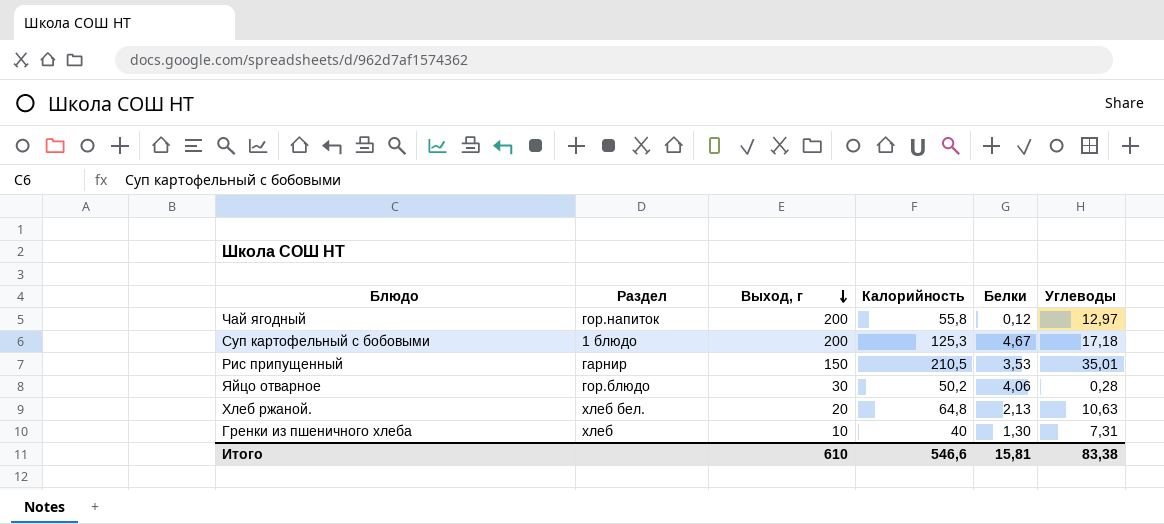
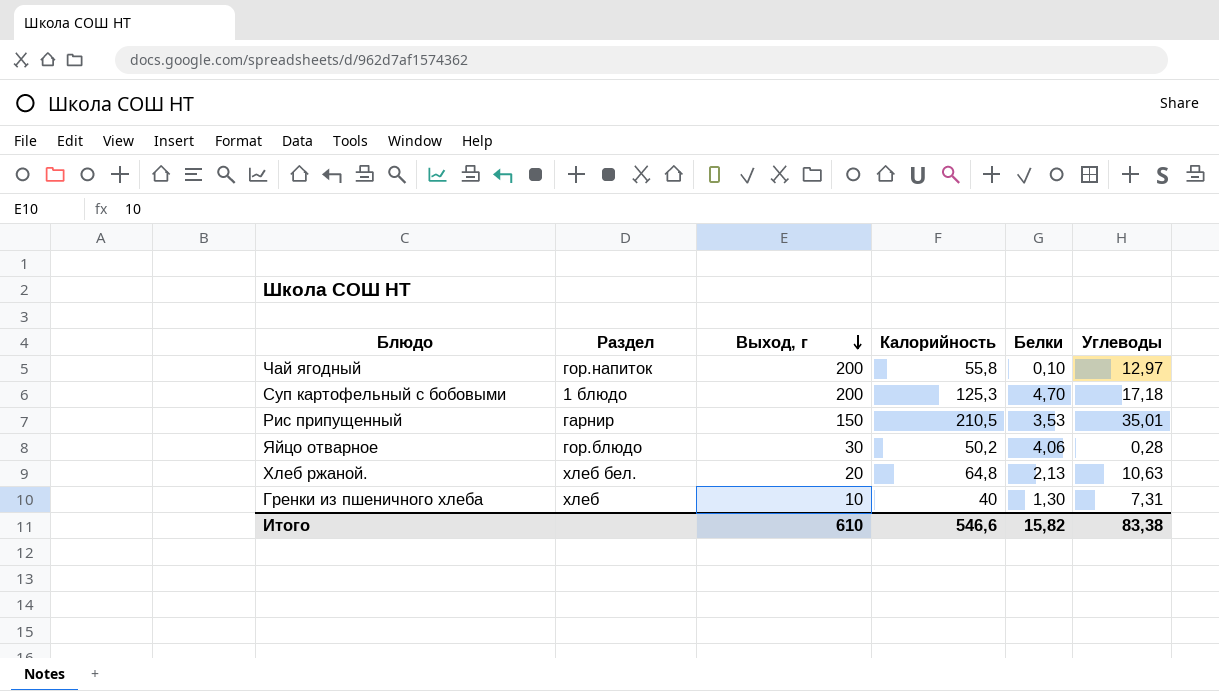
Чай ягодный | Белки: 0,12 -> 0,10
Суп картофельный с бобовыми | Белки: 4,67 -> 4,70
Итого | Белки: 15,81 -> 15,82

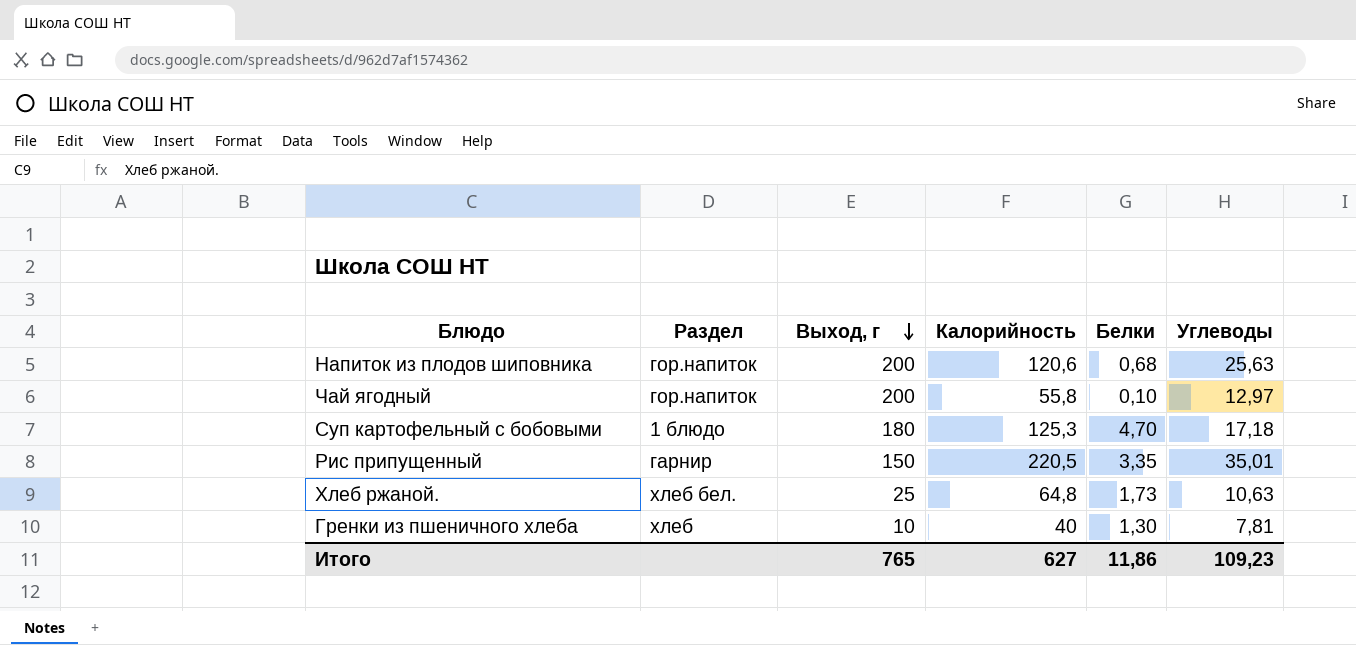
row Яйцо отварное: гор.блюдо | 30 | 50,2 | 4,06 | 0,28 -> none
row Напиток из плодов шиповника: none -> гор.напиток | 200 | 120,6 | 0,68 | 25,63
Суп картофельный с бобовыми | Выход, г: 200 -> 180
Рис припущенный | Калорийность: 210,5 -> 220,5
Рис припущенный | Белки: 3,53 -> 3,35
Хлеб ржаной. | Выход, г: 20 -> 25
Хлеб ржаной. | Белки: 2,13 -> 1,73
Гренки из пшеничного хлеба | Углеводы: 7,31 -> 7,81
Итого | Выход, г: 610 -> 765
Итого | Калорийность: 546,6 -> 627
Итого | Белки: 15,82 -> 11,86
Итого | Углеводы: 83,38 -> 109,23

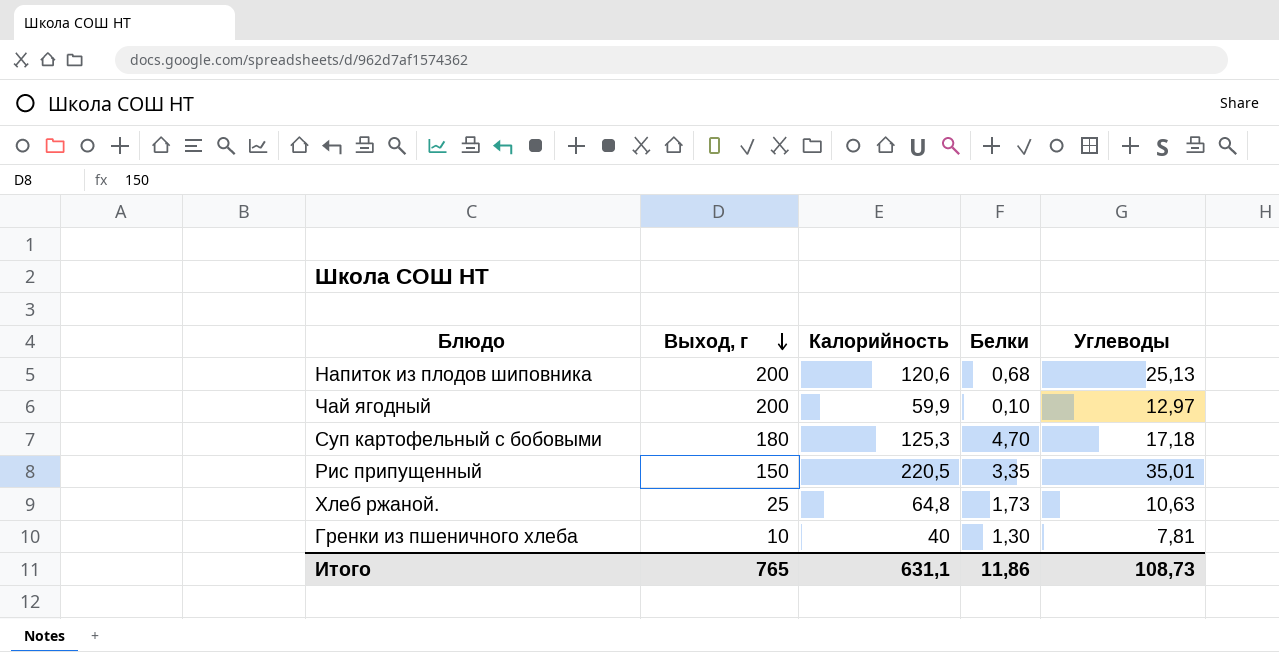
column Раздел | position: 2 -> none
Напиток из плодов шиповника | Углеводы: 25,63 -> 25,13
Чай ягодный | Калорийность: 55,8 -> 59,9
Итого | Калорийность: 627 -> 631,1
Итого | Углеводы: 109,23 -> 108,73

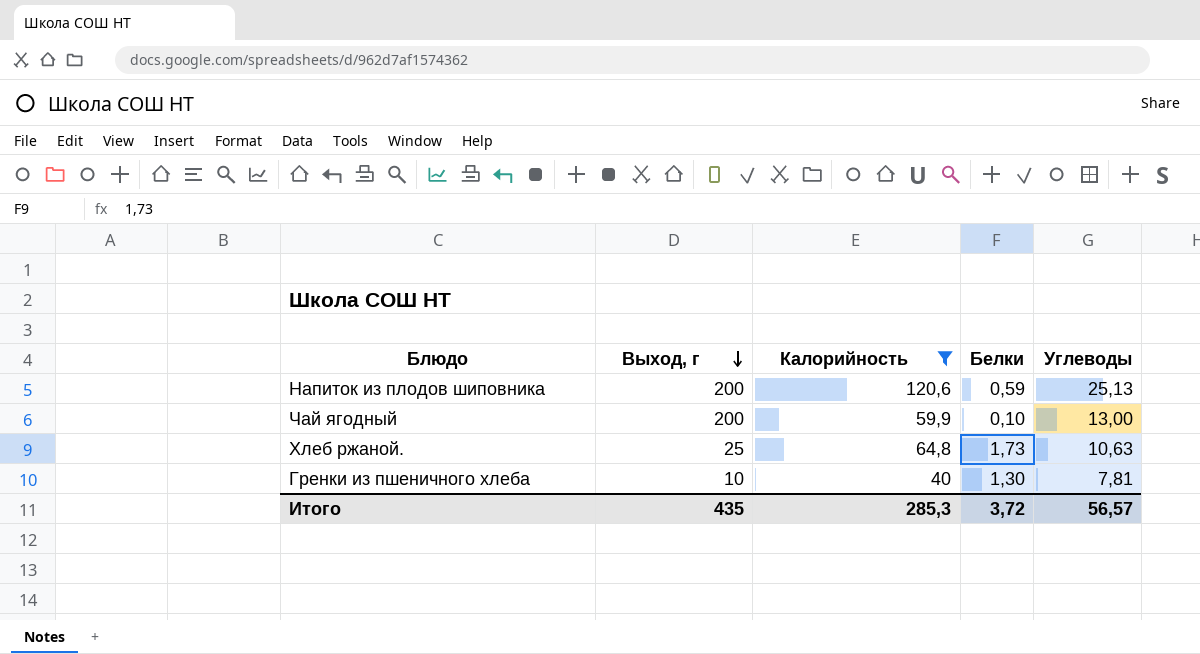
filter: none -> Калорийность <= 120,6
Напиток из плодов шиповника | Белки: 0,68 -> 0,59
Чай ягодный | Углеводы: 12,97 -> 13,00
Итого | Выход, г: 765 -> 435
Итого | Калорийность: 631,1 -> 285,3
Итого | Белки: 11,86 -> 3,72
Итого | Углеводы: 108,73 -> 56,57

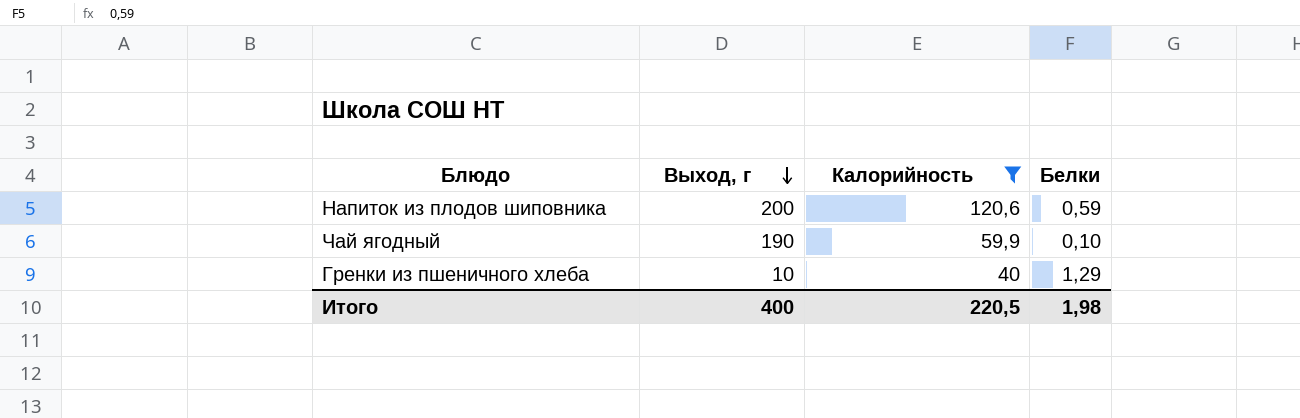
column Углеводы | position: 5 -> none
row Хлеб ржаной.: 25 | 64,8 | 1,73 | 10,63 -> none
Чай ягодный | Выход, г: 200 -> 190
Гренки из пшеничного хлеба | Белки: 1,30 -> 1,29
Итого | Выход, г: 435 -> 400
Итого | Калорийность: 285,3 -> 220,5
Итого | Белки: 3,72 -> 1,98

